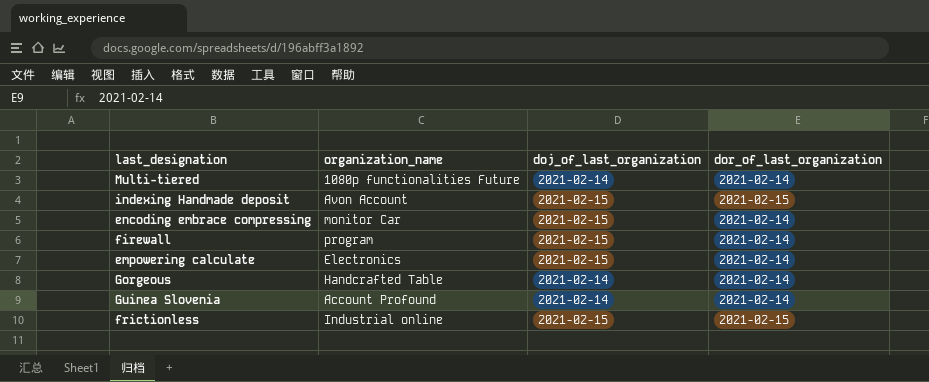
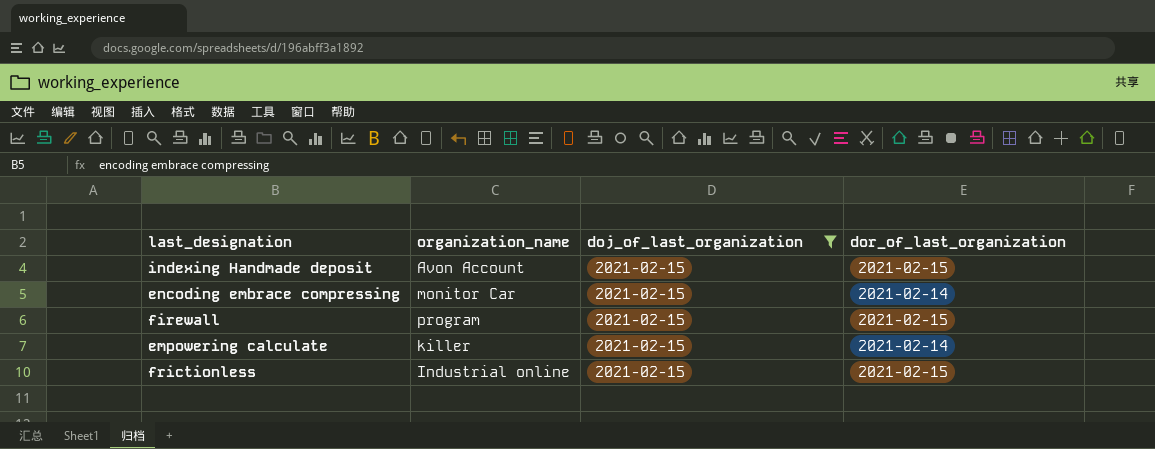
filter: none -> doj_of_last_organization = 2021-02-15
firewall | dor_of_last_organization: 2021-02-14 -> 2021-02-15
empowering calculate | organization_name: Electronics -> killer

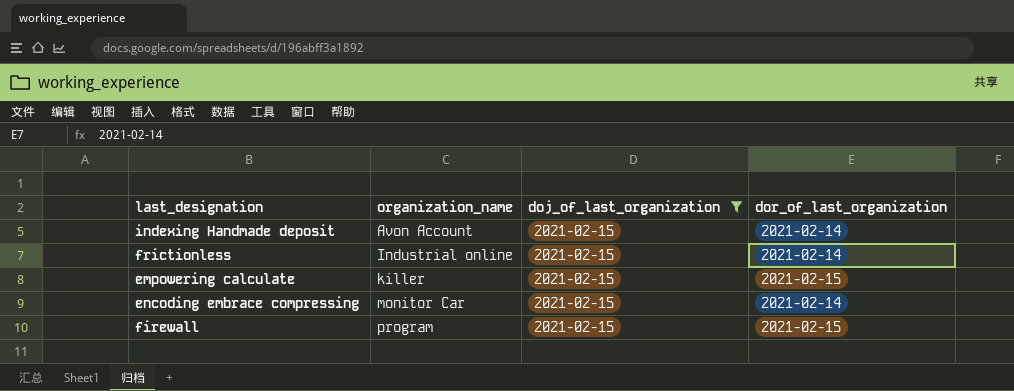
row order: none -> organization_name ascending
indexing Handmade deposit | dor_of_last_organization: 2021-02-15 -> 2021-02-14
frictionless | dor_of_last_organization: 2021-02-15 -> 2021-02-14
empowering calculate | dor_of_last_organization: 2021-02-14 -> 2021-02-15

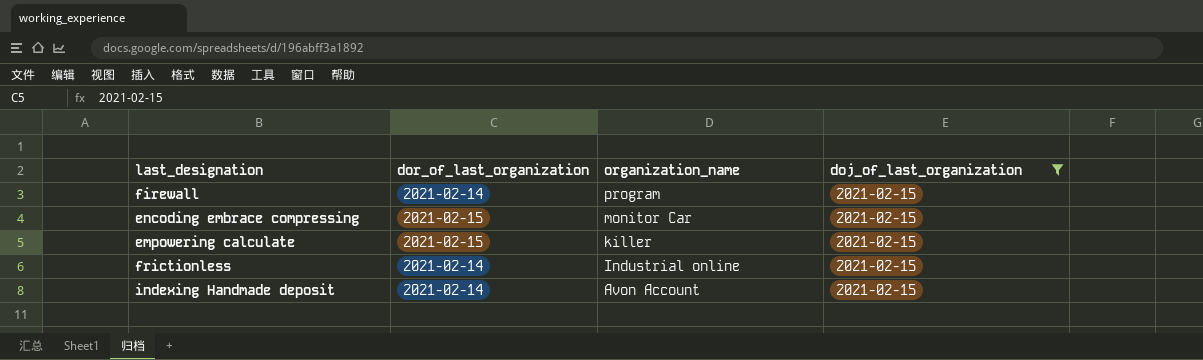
row order: organization_name ascending -> organization_name descending
column dor_of_last_organization | position: 4 -> 2
firewall | dor_of_last_organization: 2021-02-15 -> 2021-02-14
encoding embrace compressing | dor_of_last_organization: 2021-02-14 -> 2021-02-15

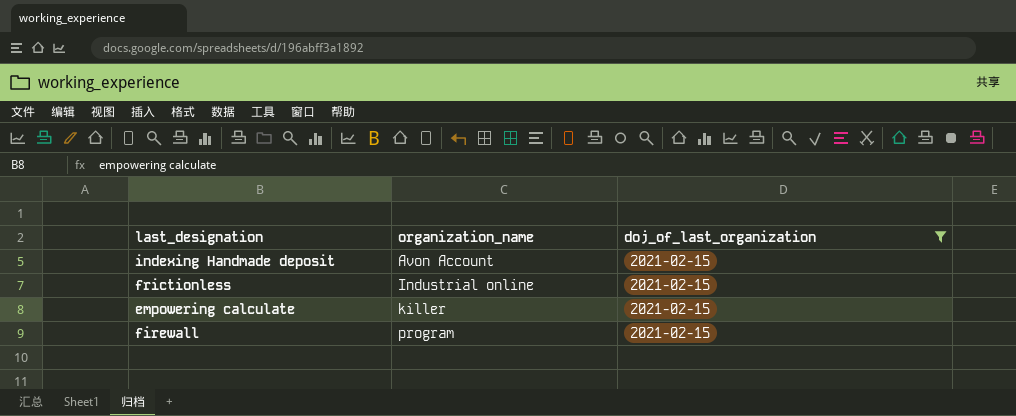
row order: organization_name descending -> organization_name ascending
column dor_of_last_organization | position: 2 -> none
row encoding embrace compressing: 2021-02-15 | monitor Car | 2021-02-15 -> none

